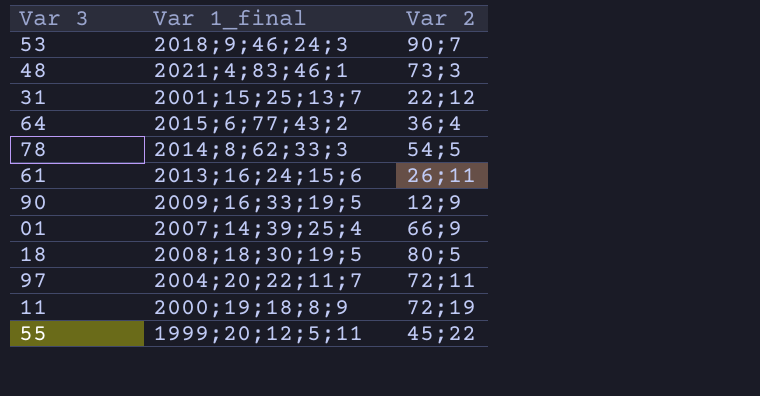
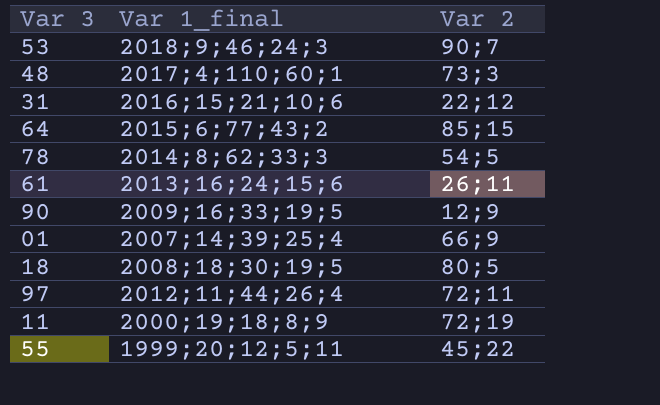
48 | Var 1_final: 2021;4;83;46;1 -> 2017;4;110;60;1
31 | Var 1_final: 2001;15;25;13;7 -> 2016;15;21;10;6
64 | Var 2: 36;4 -> 85;15
97 | Var 1_final: 2004;20;22;11;7 -> 2012;11;44;26;4

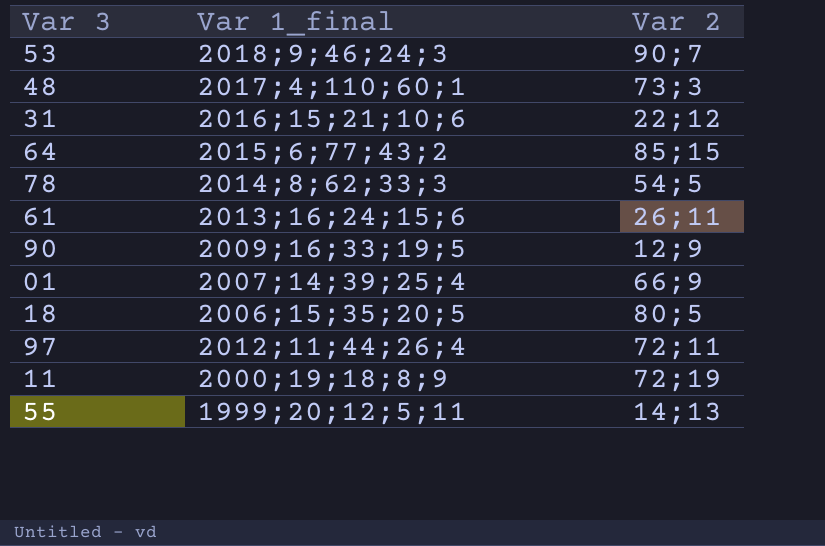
18 | Var 1_final: 2008;18;30;19;5 -> 2006;15;35;20;5
55 | Var 2: 45;22 -> 14;13

